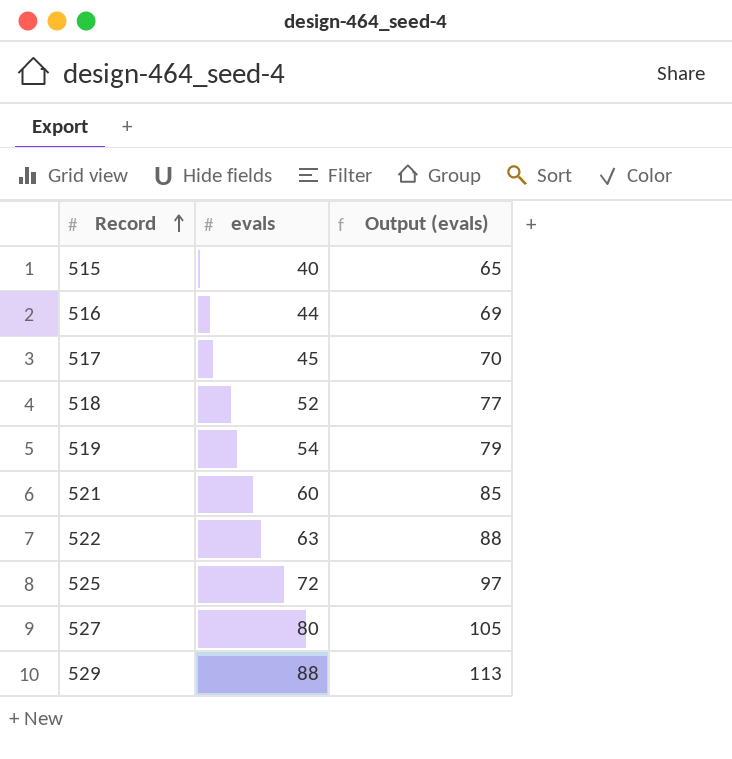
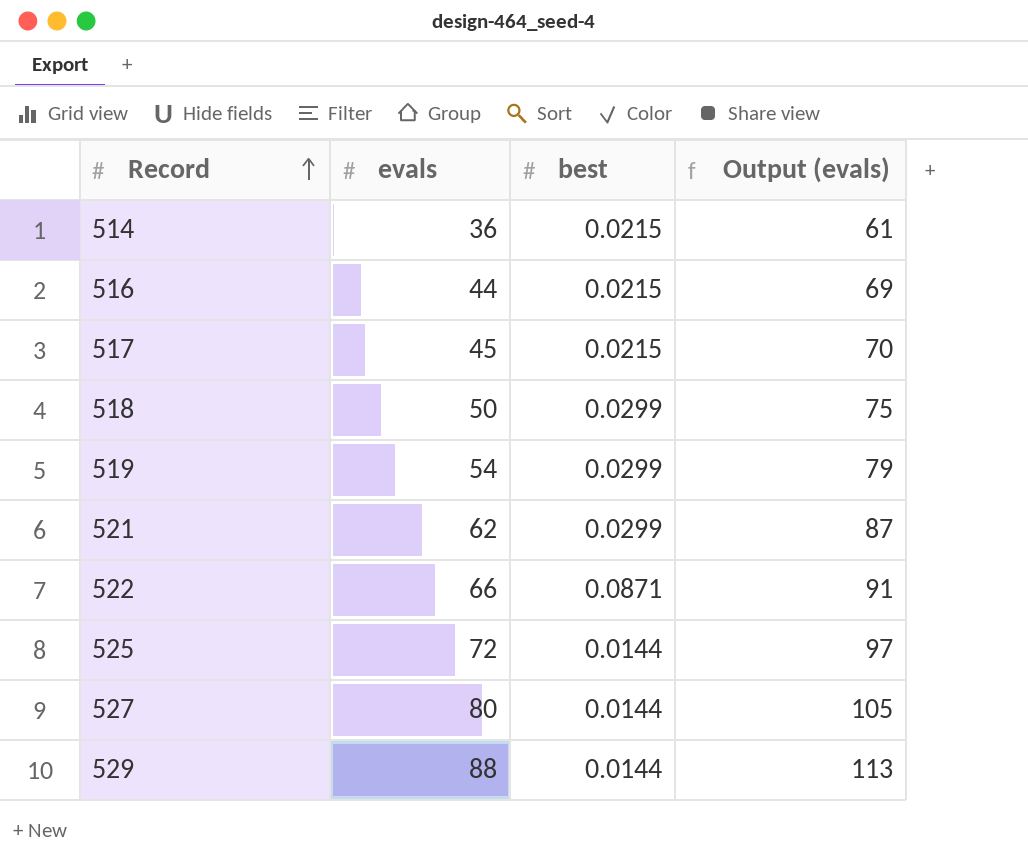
column best | position: none -> 3
row 515: 40 | 65 -> none
row 514: none -> 36 | 0.0215 | 61
518 | evals: 52 -> 50
518 | Output (evals): 77 -> 75
521 | evals: 60 -> 62
521 | Output (evals): 85 -> 87
522 | evals: 63 -> 66
522 | Output (evals): 88 -> 91

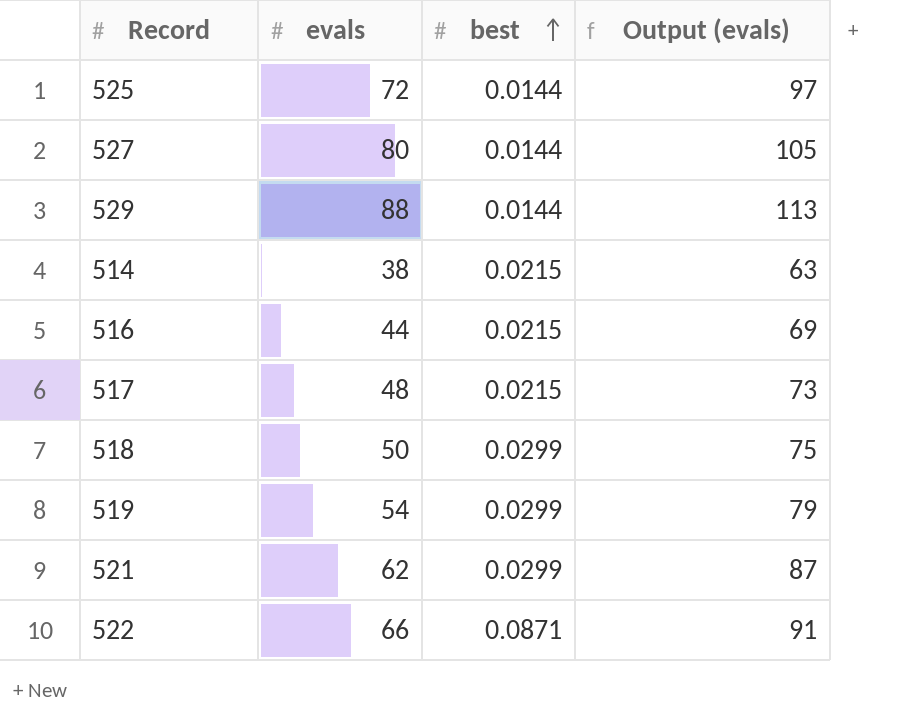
row order: Record ascending -> best ascending
514 | evals: 36 -> 38
514 | Output (evals): 61 -> 63
517 | evals: 45 -> 48
517 | Output (evals): 70 -> 73

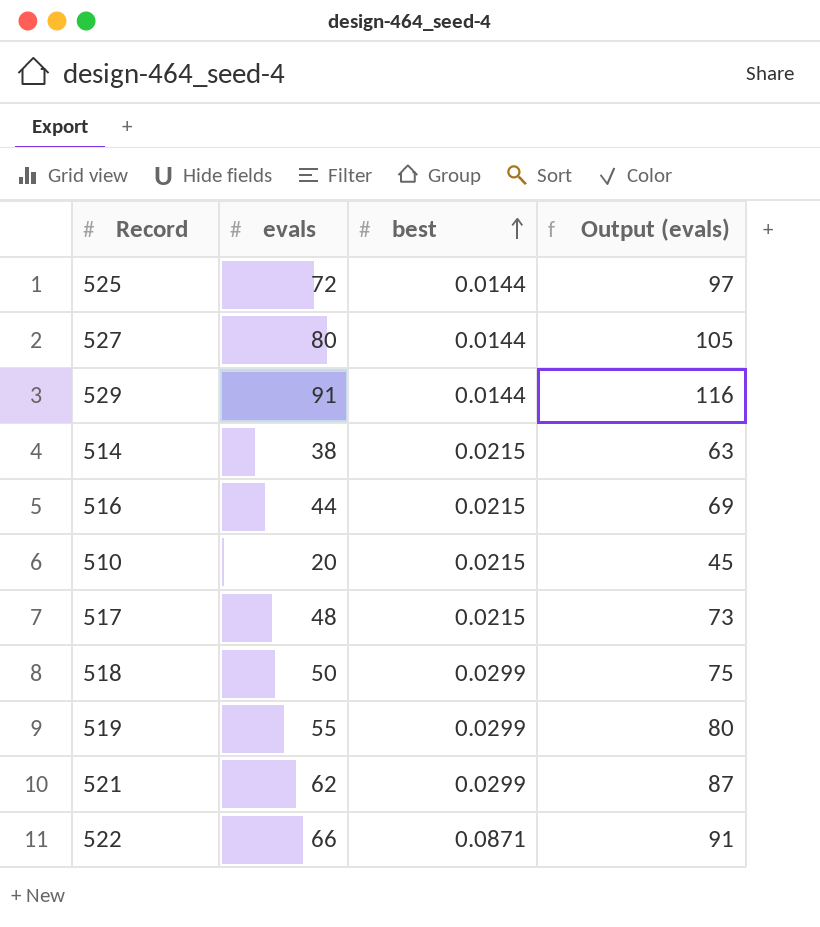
529 | evals: 88 -> 91
529 | Output (evals): 113 -> 116
row 510: none -> 20 | 0.0215 | 45
519 | evals: 54 -> 55
519 | Output (evals): 79 -> 80

